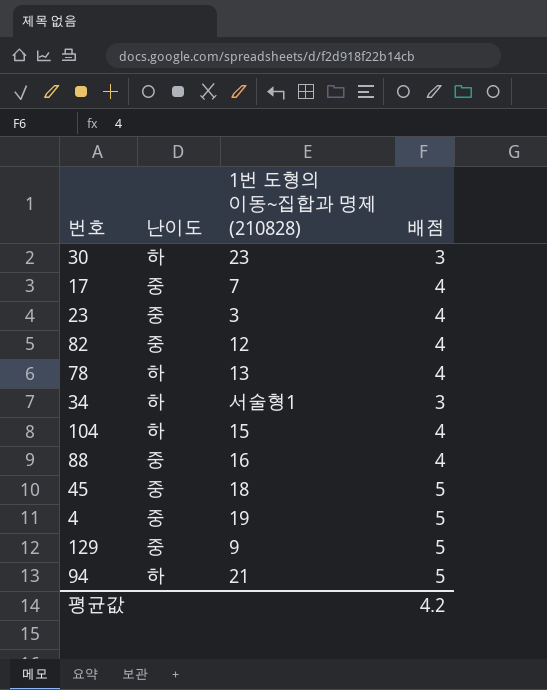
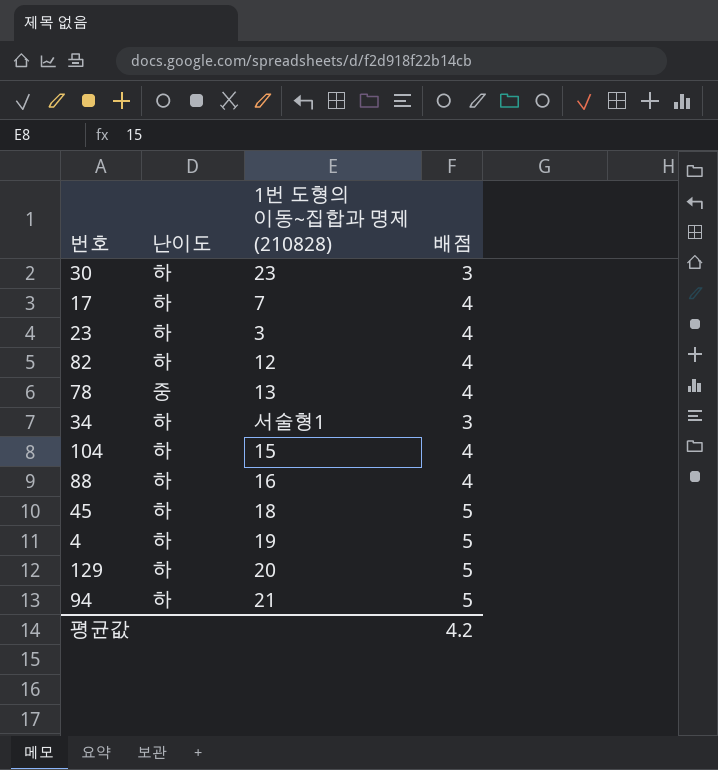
17 | 난이도: 중 -> 하
23 | 난이도: 중 -> 하
82 | 난이도: 중 -> 하
78 | 난이도: 하 -> 중
88 | 난이도: 중 -> 하
45 | 난이도: 중 -> 하
4 | 난이도: 중 -> 하
129 | 난이도: 중 -> 하
129 | 1번 도형의 이동~집합과 명제 (210828): 9 -> 20

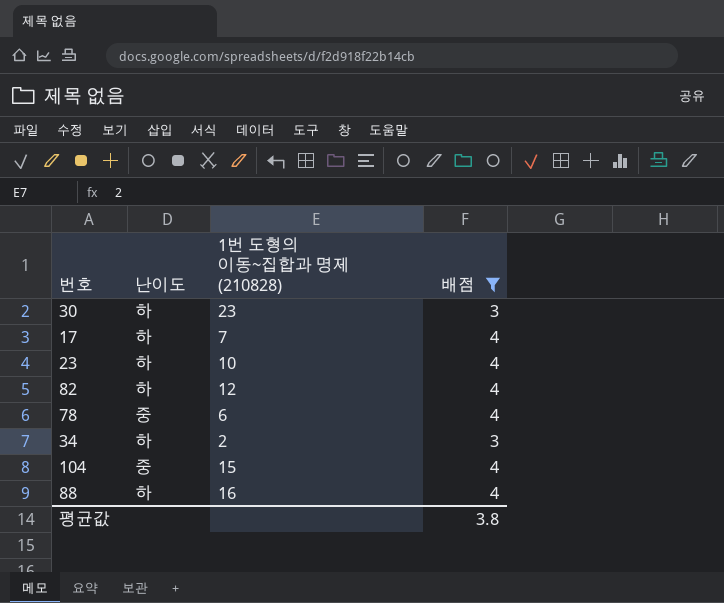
filter: none -> 배점 != 5
23 | 1번 도형의 이동~집합과 명제 (210828): 3 -> 10
78 | 1번 도형의 이동~집합과 명제 (210828): 13 -> 6
34 | 1번 도형의 이동~집합과 명제 (210828): 서술형1 -> 2
104 | 난이도: 하 -> 중
평균값 | 배점: 4.2 -> 3.8

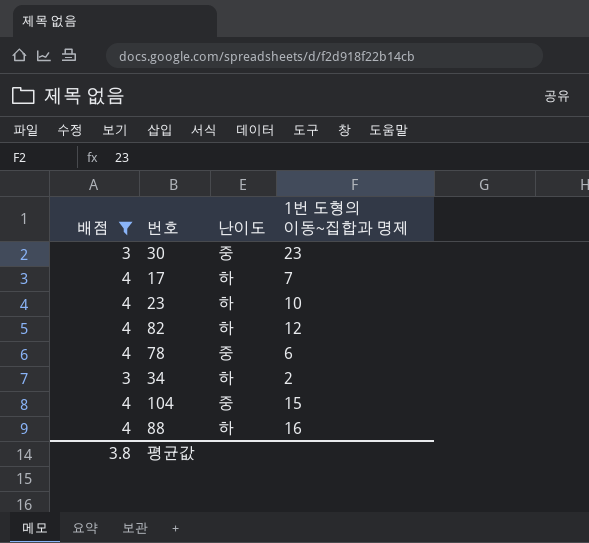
column 배점 | position: 4 -> 1
column name: 1번 도형의 이동~집합과 명제 (210828) -> 1번 도형의 이동~집합과 명제
30 | 난이도: 하 -> 중

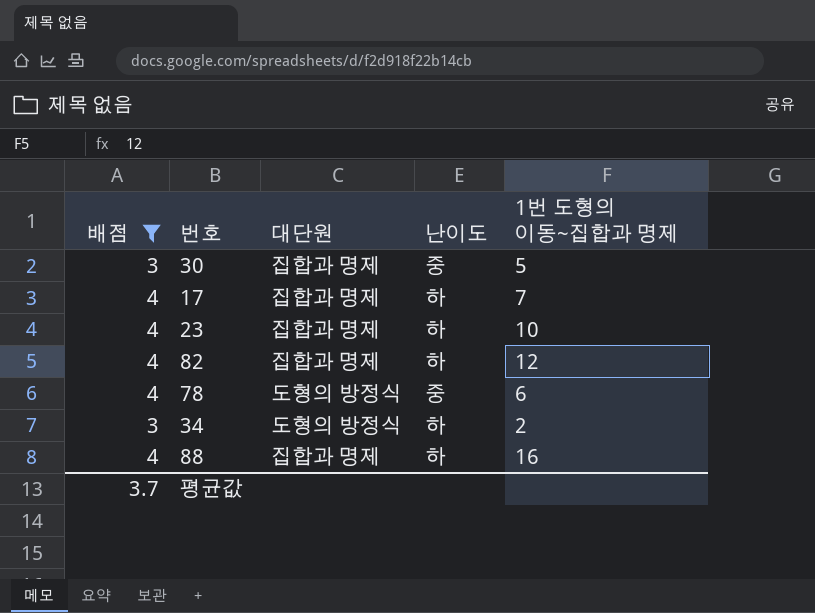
column 대단원 | position: none -> 3
row 104: 4 | 중 | 15 -> none
30 | 1번 도형의 이동~집합과 명제: 23 -> 5
평균값 | 배점: 3.8 -> 3.7

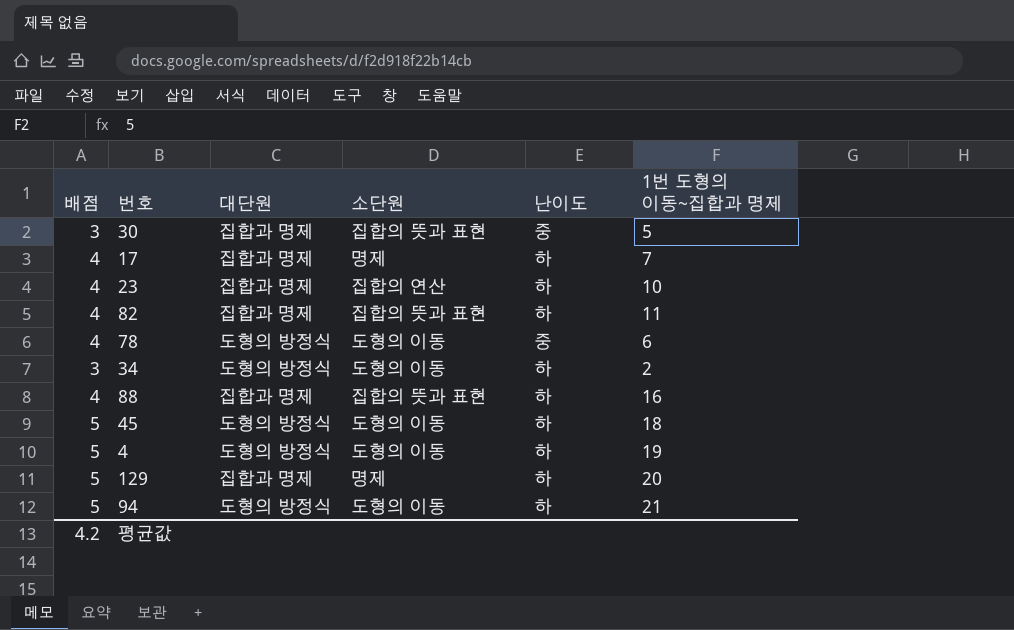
filter: 배점 != 5 -> none
column 소단원 | position: none -> 4
82 | 1번 도형의 이동~집합과 명제: 12 -> 11
평균값 | 배점: 3.7 -> 4.2

